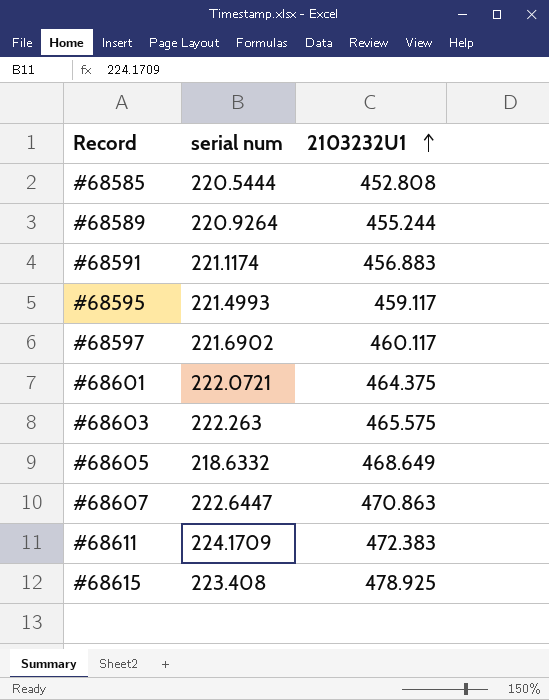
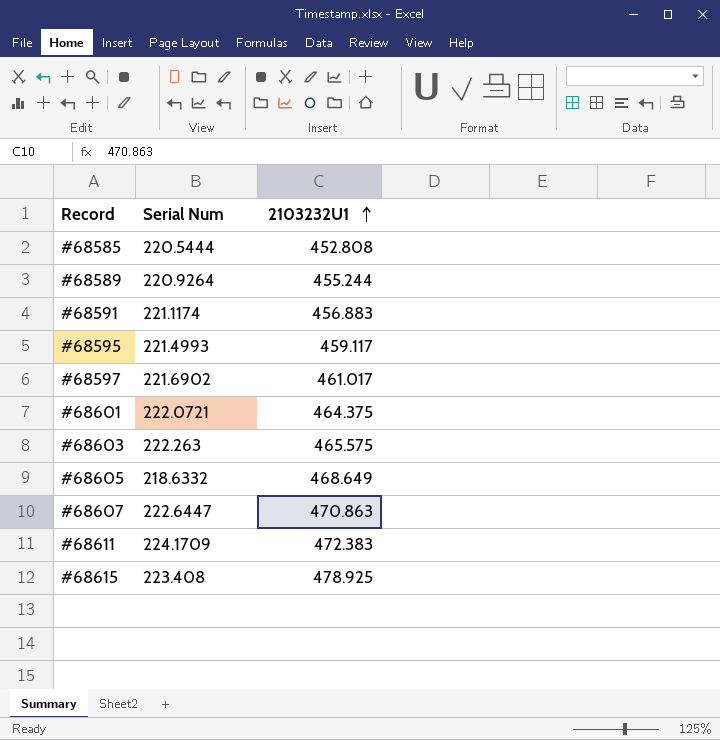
column name: serial num -> Serial Num
#68597 | 2103232U1: 460.117 -> 461.017

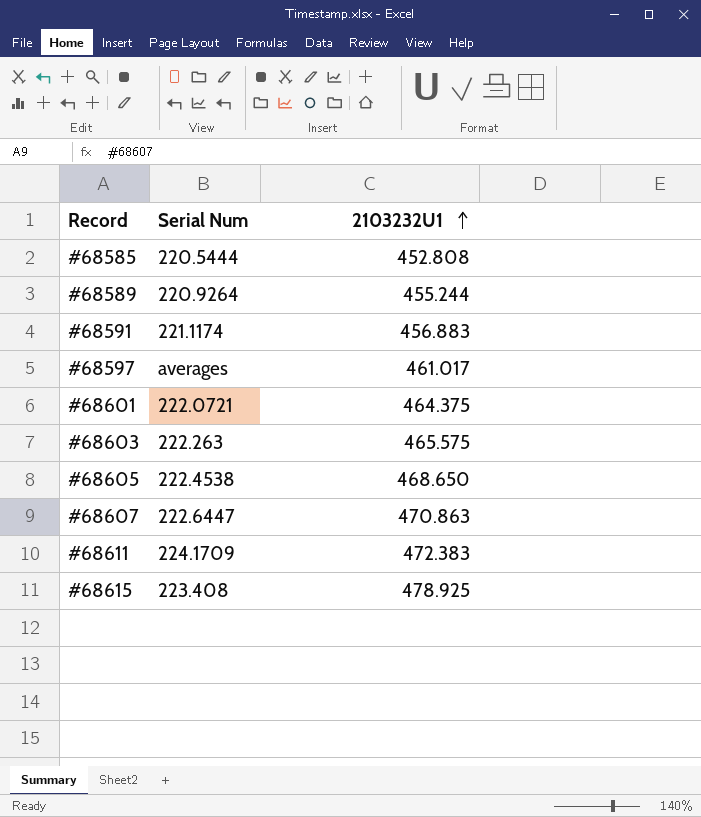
row #68595: 221.4993 | 459.117 -> none
#68597 | Serial Num: 221.6902 -> averages
#68605 | Serial Num: 218.6332 -> 222.4538
#68605 | 2103232U1: 468.649 -> 468.650

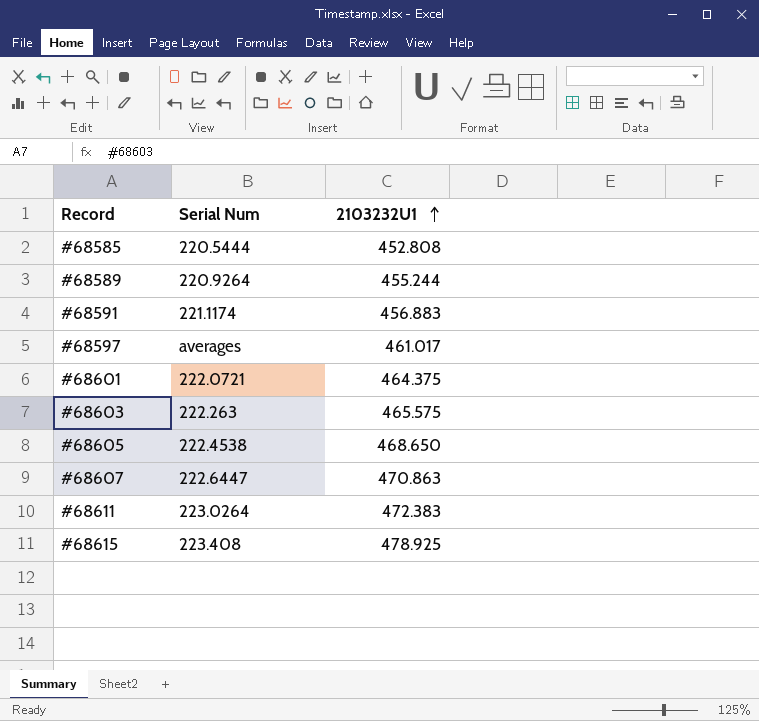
#68611 | Serial Num: 224.1709 -> 223.0264

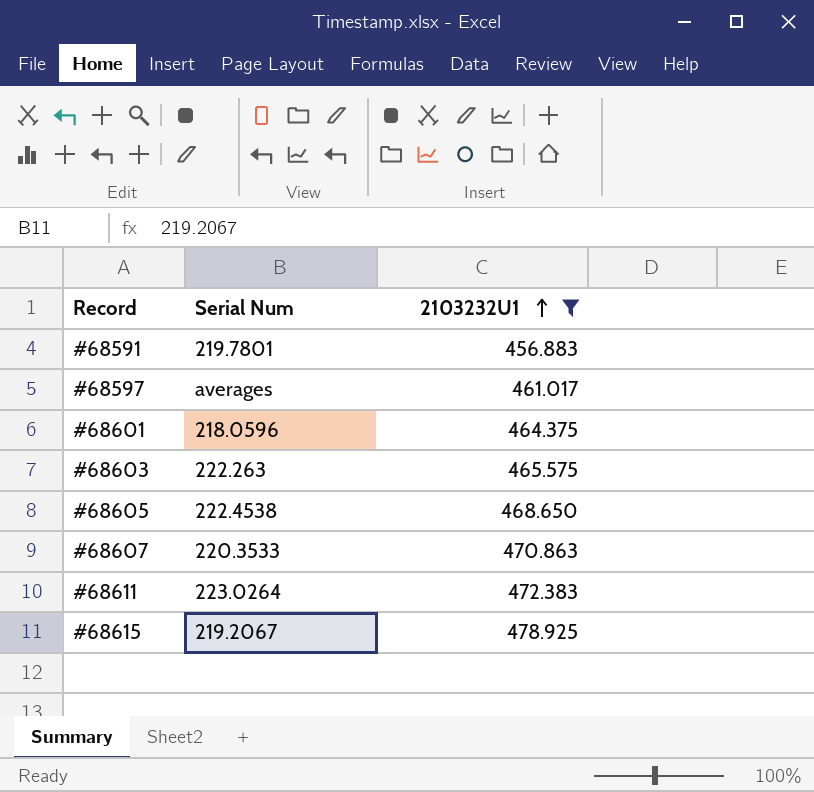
filter: none -> 2103232U1 >= 456.883
#68591 | Serial Num: 221.1174 -> 219.7801
#68601 | Serial Num: 222.0721 -> 218.0596
#68607 | Serial Num: 222.6447 -> 220.3533
#68615 | Serial Num: 223.408 -> 219.2067

